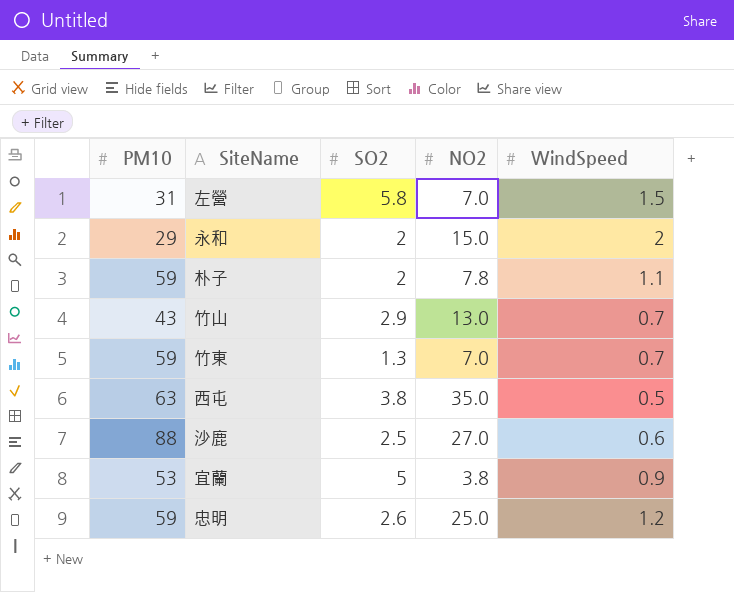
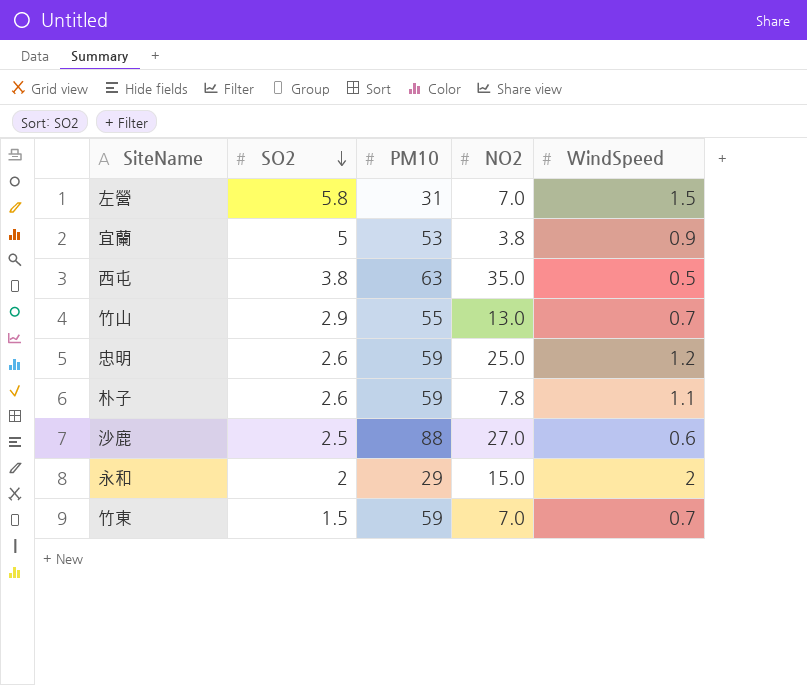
row order: none -> SO2 descending
column PM10 | position: 1 -> 3
竹山 | PM10: 43 -> 55
朴子 | SO2: 2 -> 2.6
竹東 | SO2: 1.3 -> 1.5

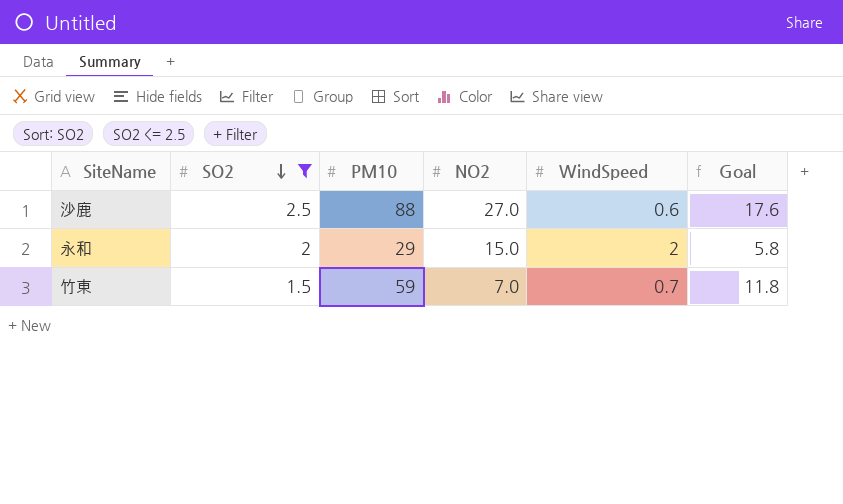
filter: none -> SO2 <= 2.5
column Goal | formula: none -> [PM10] * 0.2

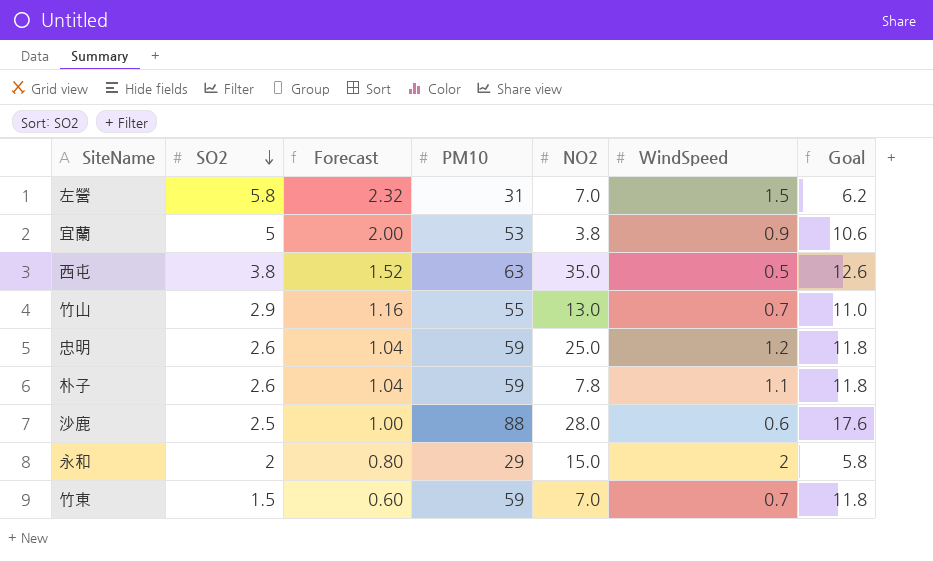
filter: SO2 <= 2.5 -> none
column Forecast | formula: none -> [SO2] * 0.4
沙鹿 | NO2: 27.0 -> 28.0

